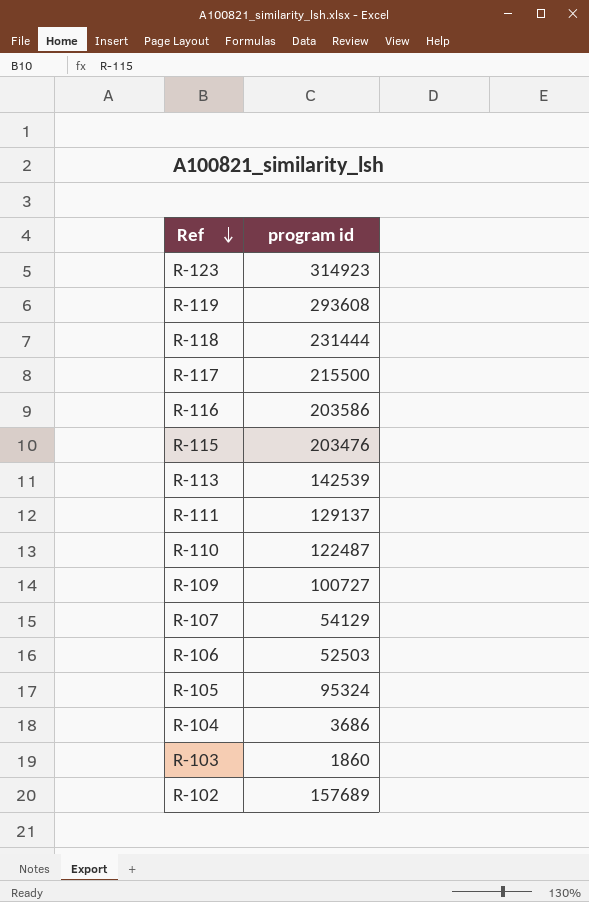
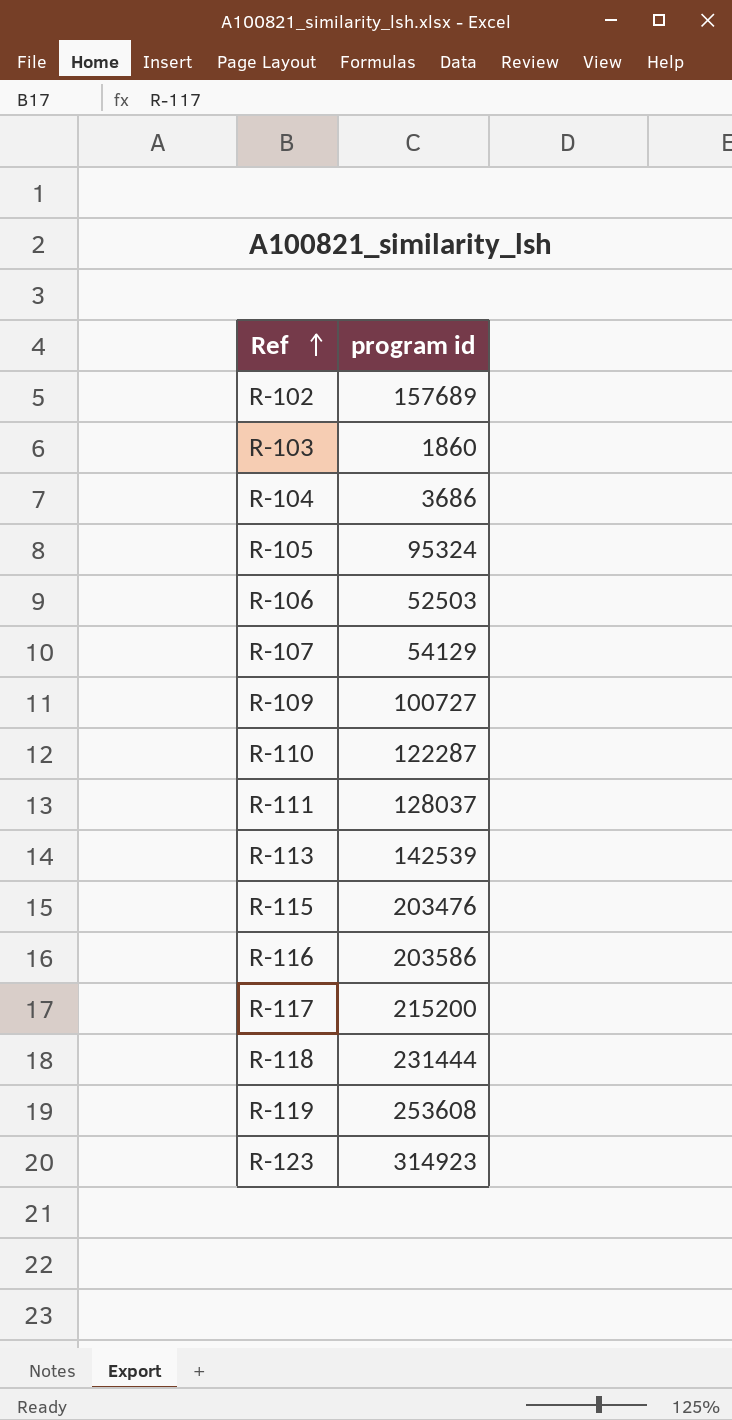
row order: Ref descending -> Ref ascending
R-110 | program id: 122487 -> 122287
R-111 | program id: 129137 -> 128037
R-117 | program id: 215500 -> 215200
R-119 | program id: 293608 -> 253608

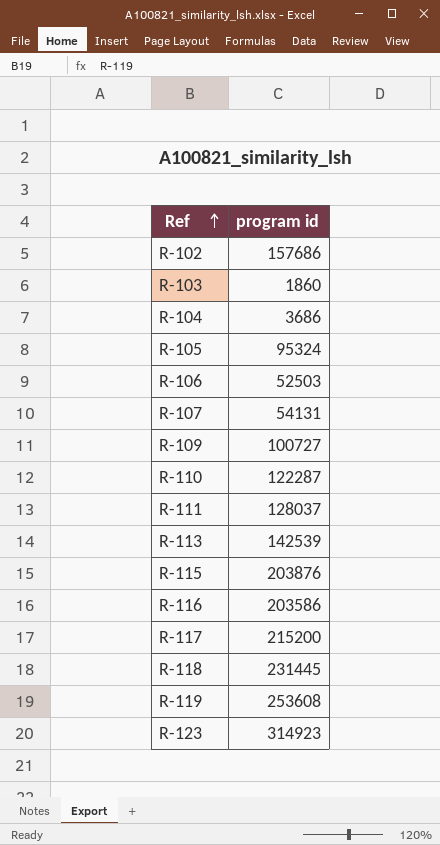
R-102 | program id: 157689 -> 157686
R-107 | program id: 54129 -> 54131
R-115 | program id: 203476 -> 203876
R-118 | program id: 231444 -> 231445

